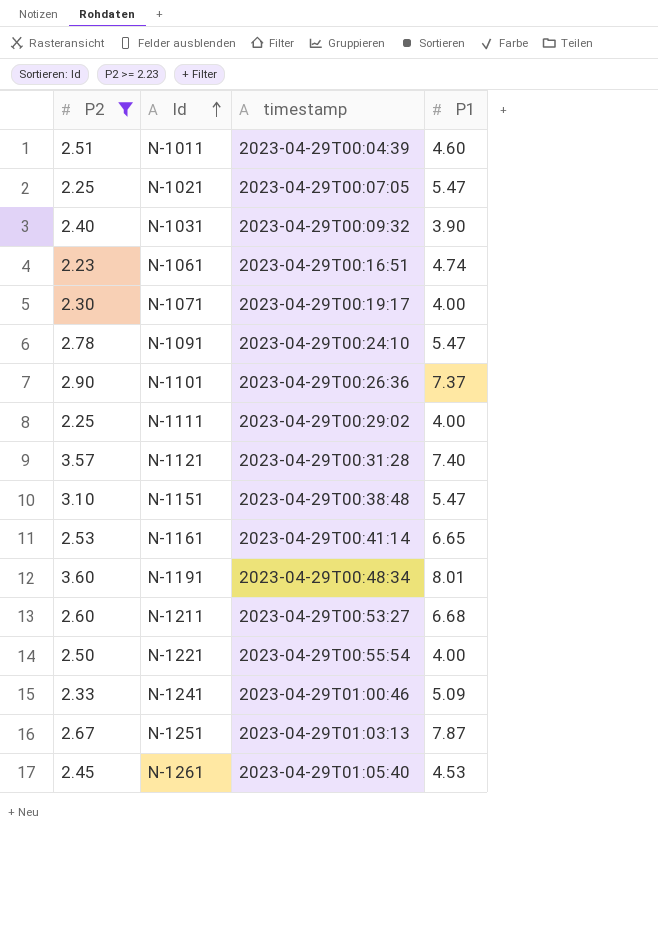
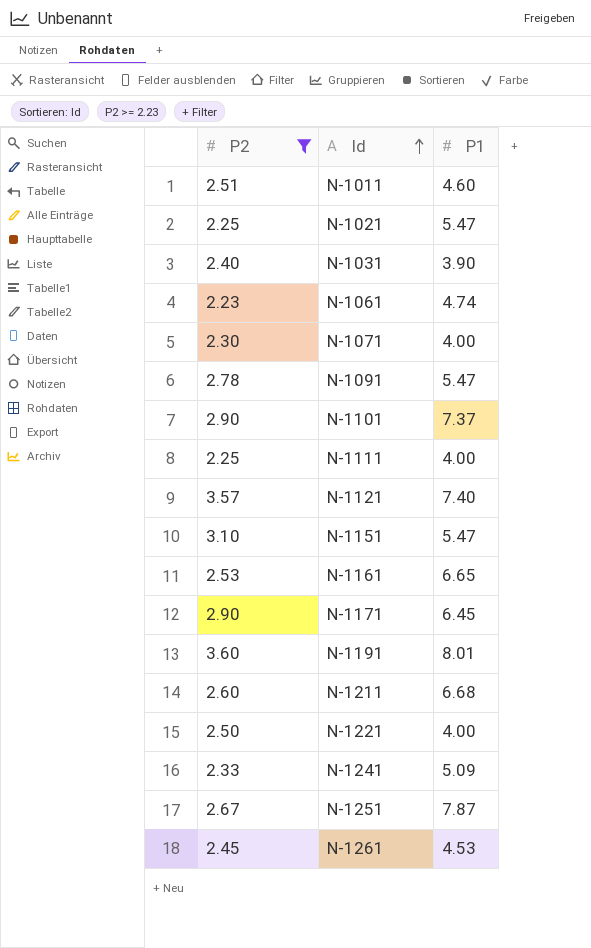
column timestamp | position: 3 -> none
row N-1171: none -> 2.90 | 6.45

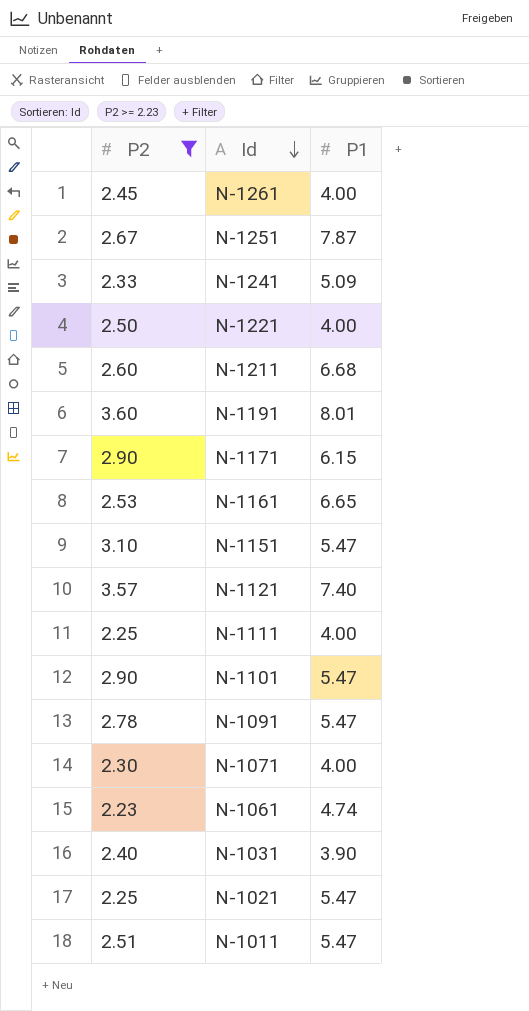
row order: Id ascending -> Id descending
N-1261 | P1: 4.53 -> 4.00
N-1171 | P1: 6.45 -> 6.15
N-1101 | P1: 7.37 -> 5.47
N-1011 | P1: 4.60 -> 5.47

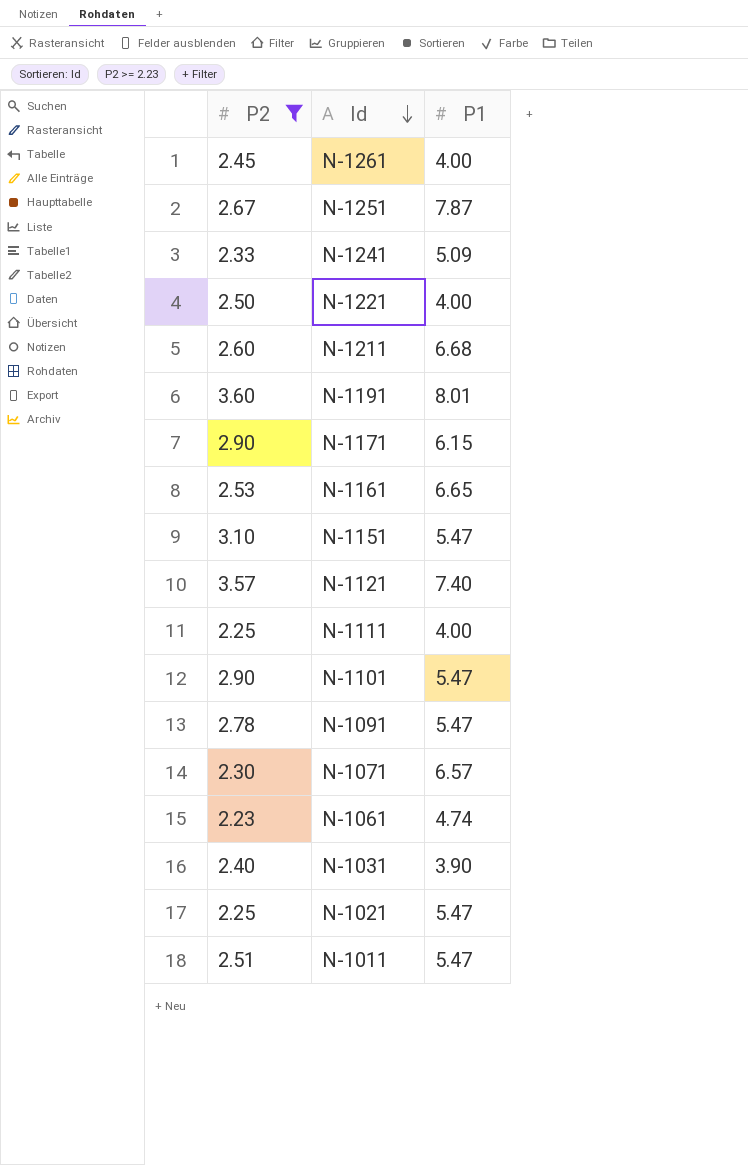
N-1071 | P1: 4.00 -> 6.57

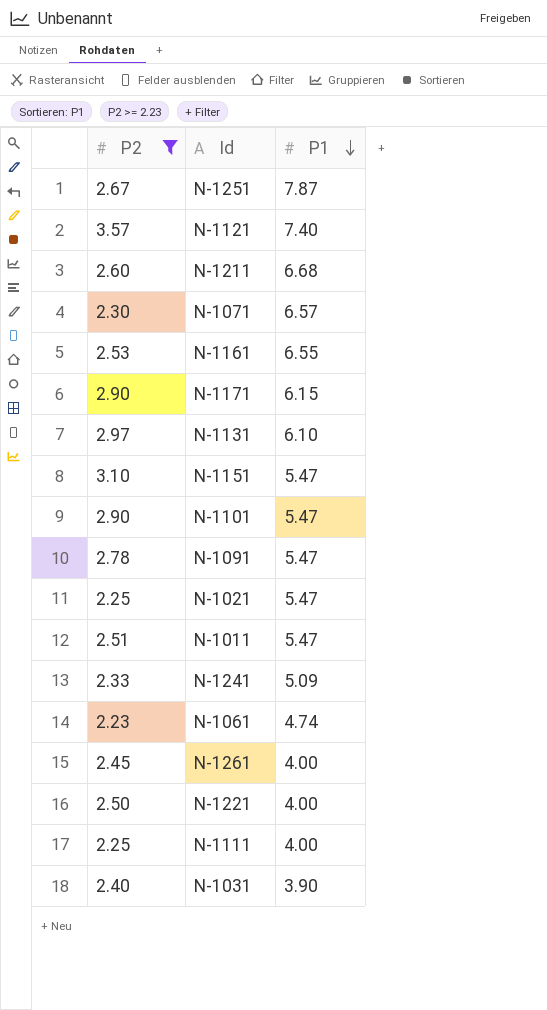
row order: Id descending -> P1 descending
row N-1191: 3.60 | 8.01 -> none
N-1161 | P1: 6.65 -> 6.55
row N-1131: none -> 2.97 | 6.10

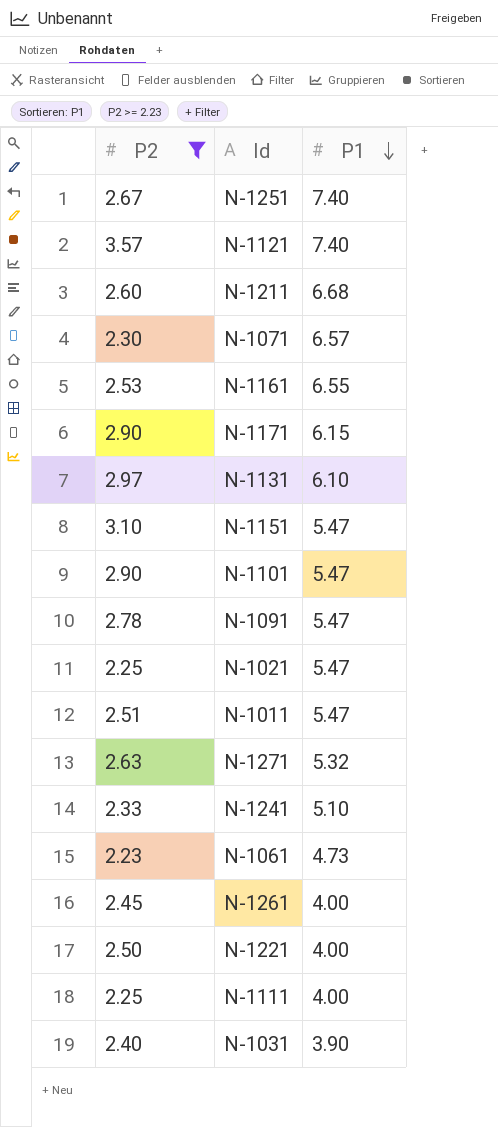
N-1251 | P1: 7.87 -> 7.40
row N-1271: none -> 2.63 | 5.32
N-1241 | P1: 5.09 -> 5.10
N-1061 | P1: 4.74 -> 4.73

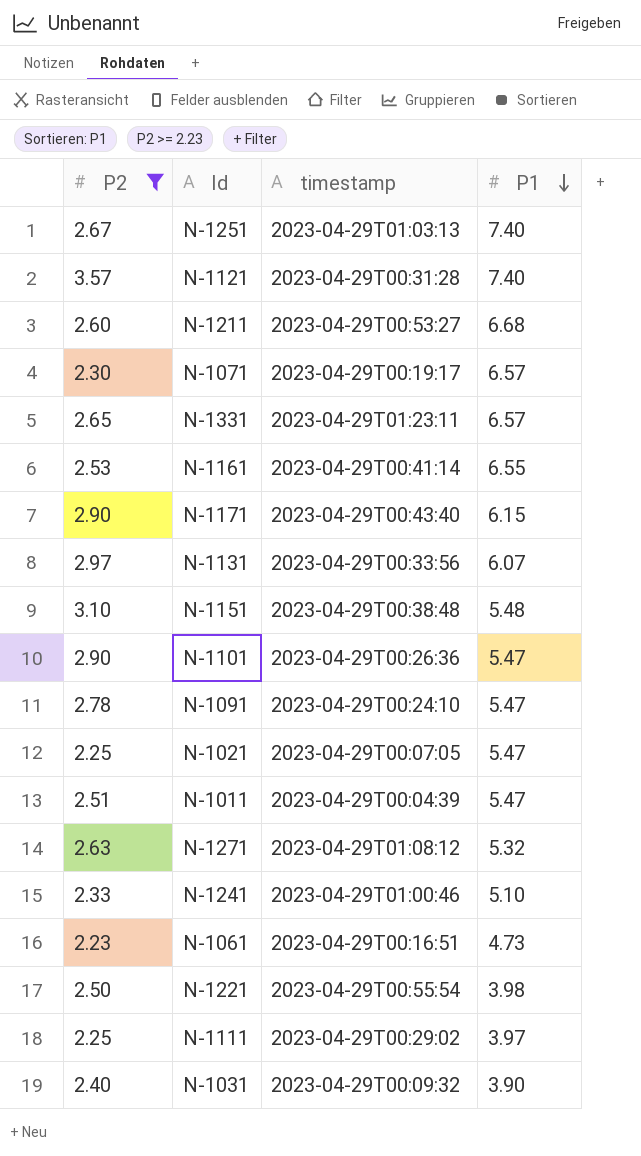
column timestamp | position: none -> 3
row N-1261: 2.45 | 4.00 -> none
row N-1331: none -> 2.65 | 2023-04-29T01:23:11 | 6.57
N-1131 | P1: 6.10 -> 6.07
N-1151 | P1: 5.47 -> 5.48
N-1221 | P1: 4.00 -> 3.98
N-1111 | P1: 4.00 -> 3.97

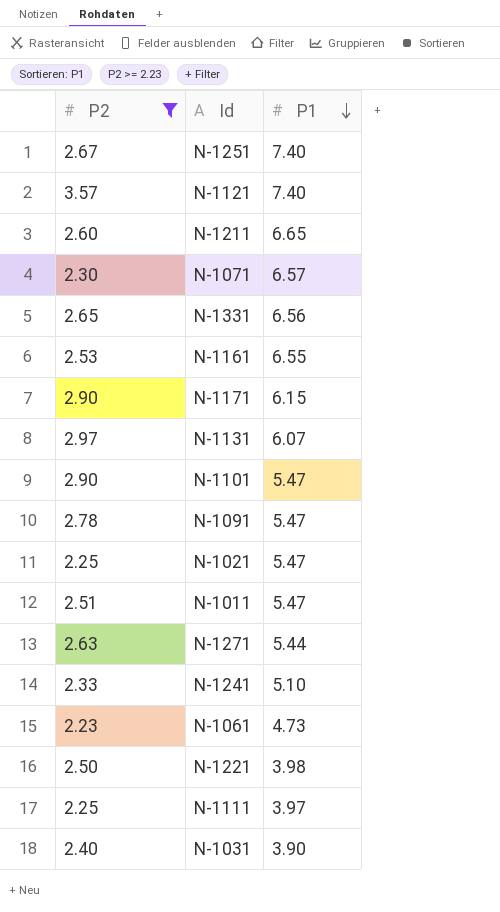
column timestamp | position: 3 -> none
row N-1151: 3.10 | 2023-04-29T00:38:48 | 5.48 -> none
N-1211 | P1: 6.68 -> 6.65
N-1331 | P1: 6.57 -> 6.56
N-1271 | P1: 5.32 -> 5.44

